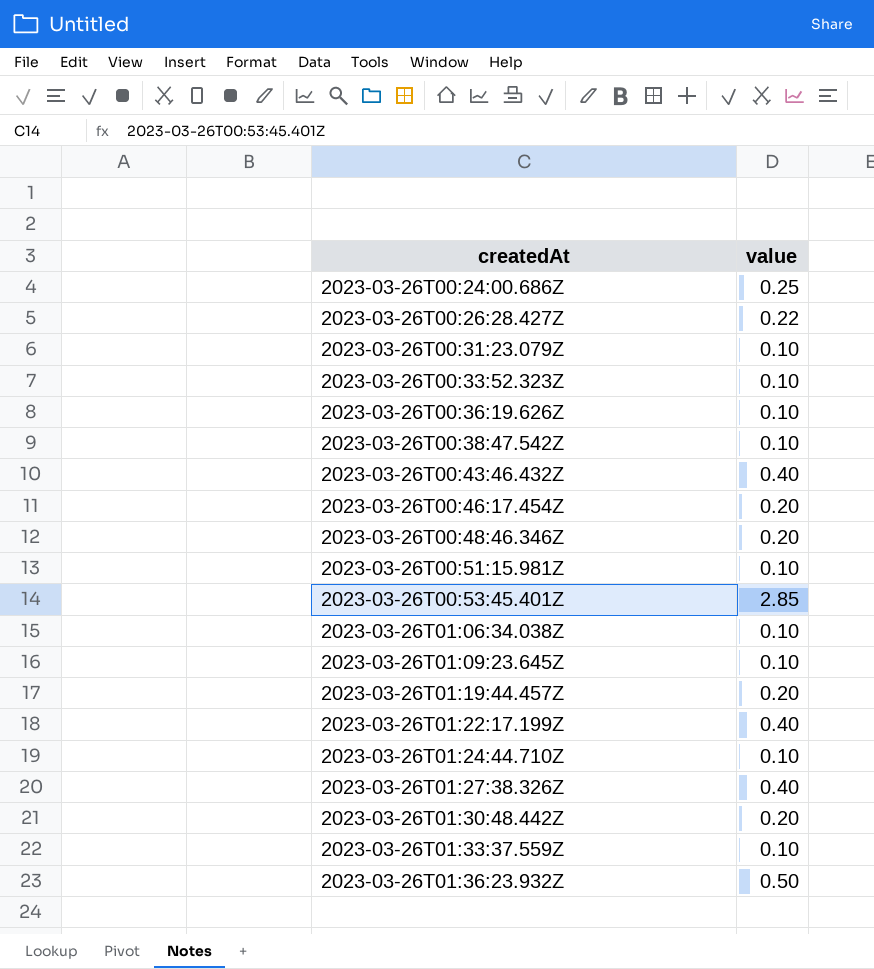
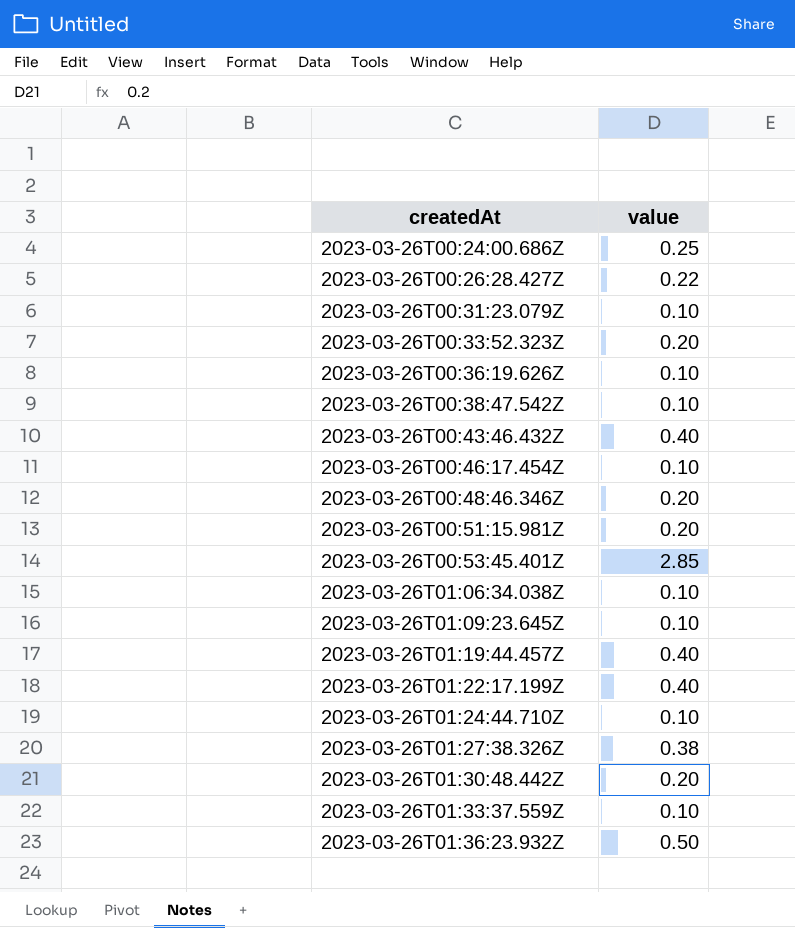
2023-03-26T00:33:52.323Z | value: 0.10 -> 0.20
2023-03-26T00:46:17.454Z | value: 0.20 -> 0.10
2023-03-26T00:51:15.981Z | value: 0.10 -> 0.20
2023-03-26T01:19:44.457Z | value: 0.20 -> 0.40
2023-03-26T01:27:38.326Z | value: 0.40 -> 0.38

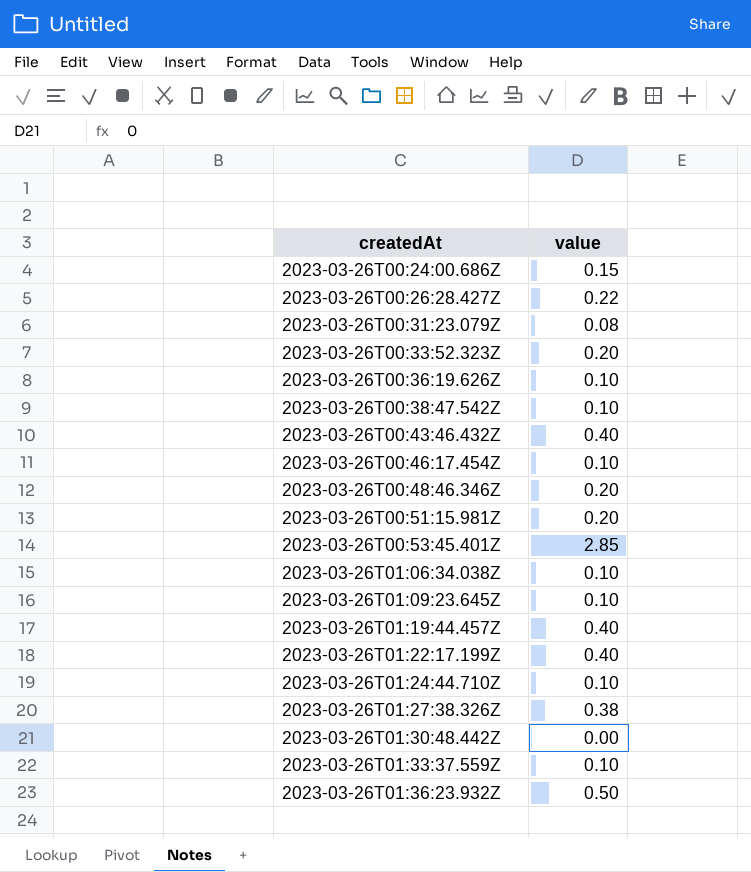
2023-03-26T00:24:00.686Z | value: 0.25 -> 0.15
2023-03-26T00:31:23.079Z | value: 0.10 -> 0.08
2023-03-26T01:30:48.442Z | value: 0.20 -> 0.00

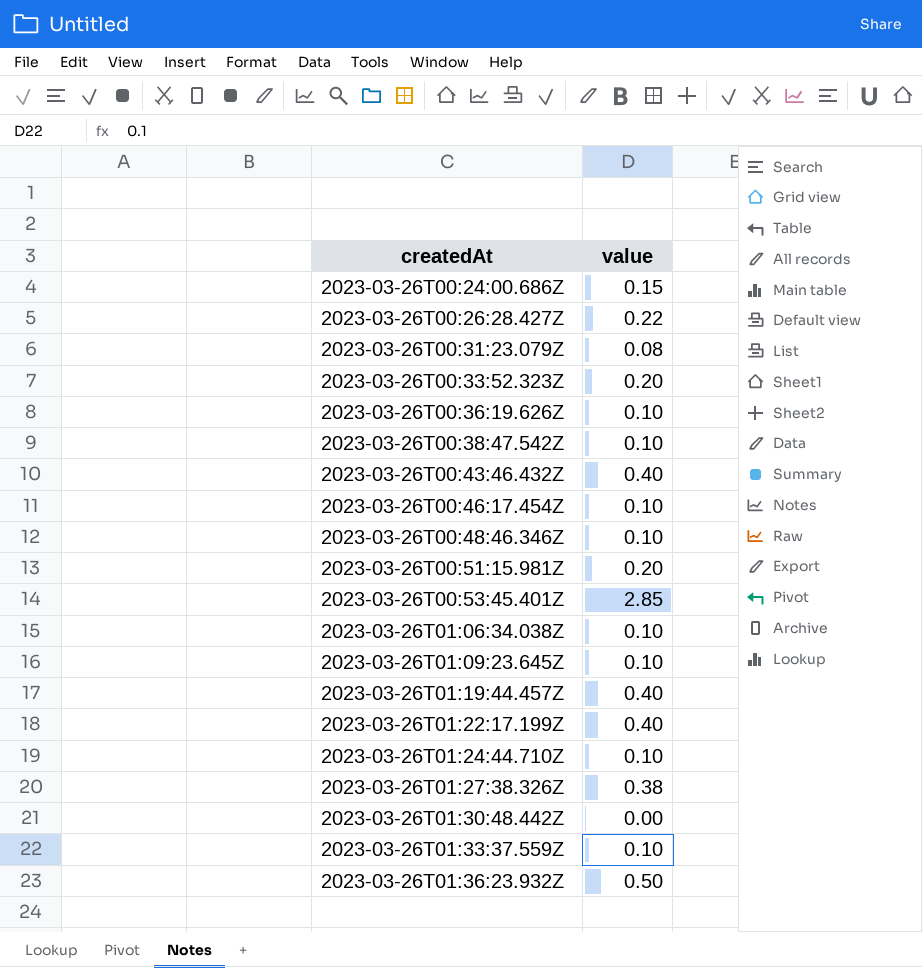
2023-03-26T00:48:46.346Z | value: 0.20 -> 0.10

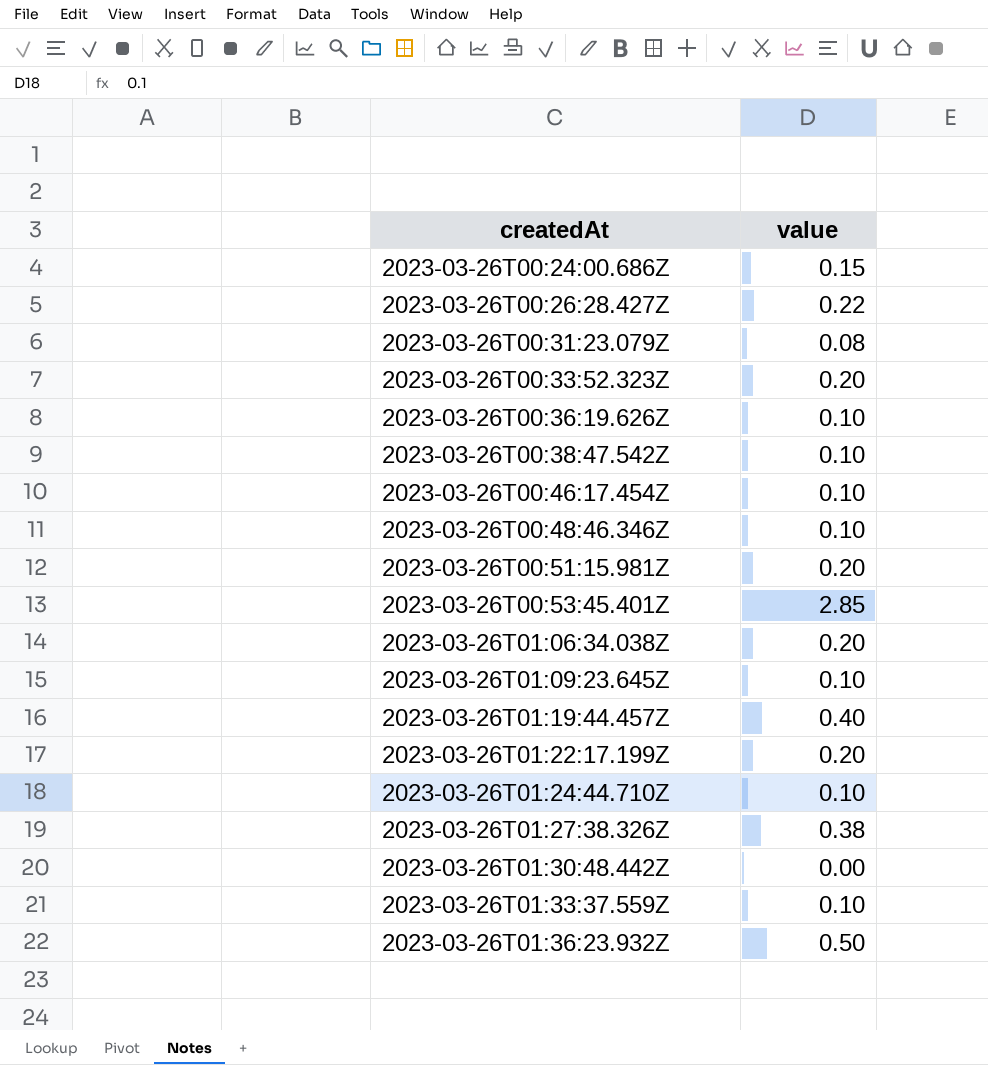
row 2023-03-26T00:43:46.432Z: 0.40 -> none
2023-03-26T01:06:34.038Z | value: 0.10 -> 0.20
2023-03-26T01:22:17.199Z | value: 0.40 -> 0.20

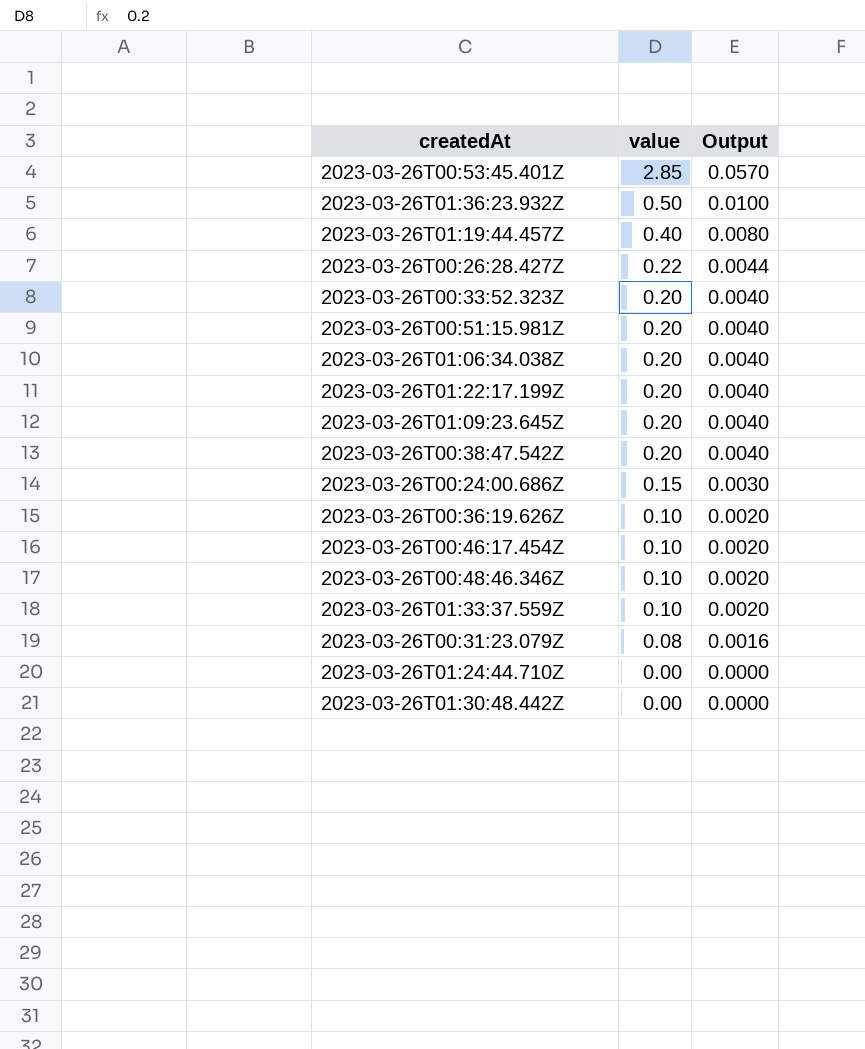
row order: createdAt ascending -> value descending
column Output | formula: none -> [value] * 0.02
row 2023-03-26T01:27:38.326Z: 0.38 -> none
2023-03-26T01:09:23.645Z | value: 0.10 -> 0.20
2023-03-26T00:38:47.542Z | value: 0.10 -> 0.20
2023-03-26T01:24:44.710Z | value: 0.10 -> 0.00

